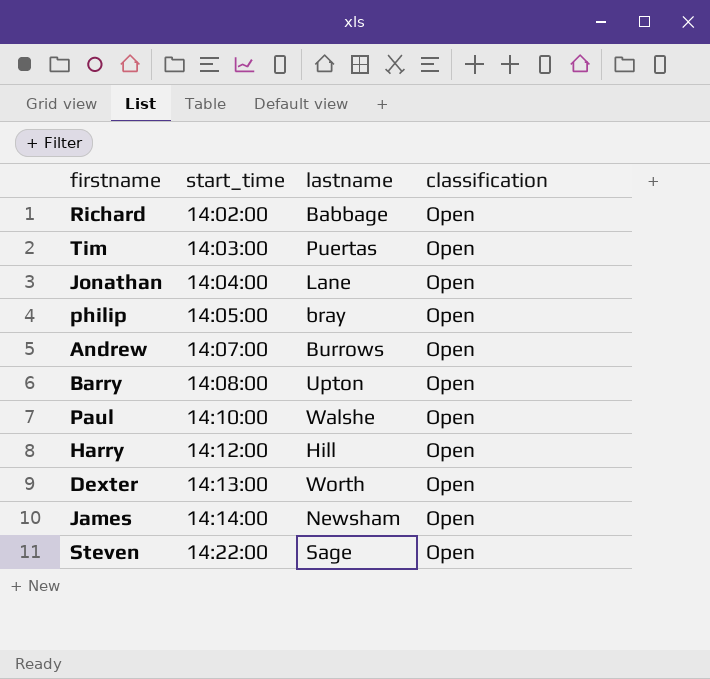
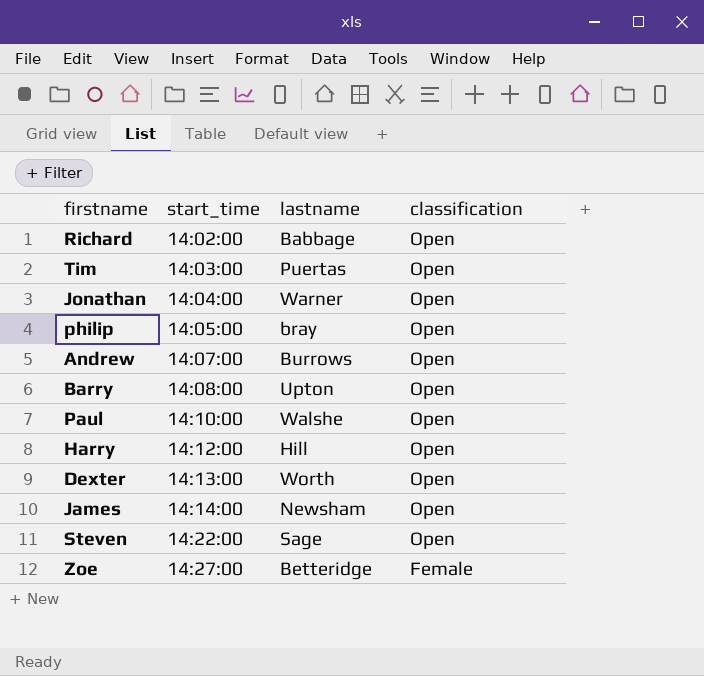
Jonathan | lastname: Lane -> Warner
row Zoe: none -> 14:27:00 | Betteridge | Female

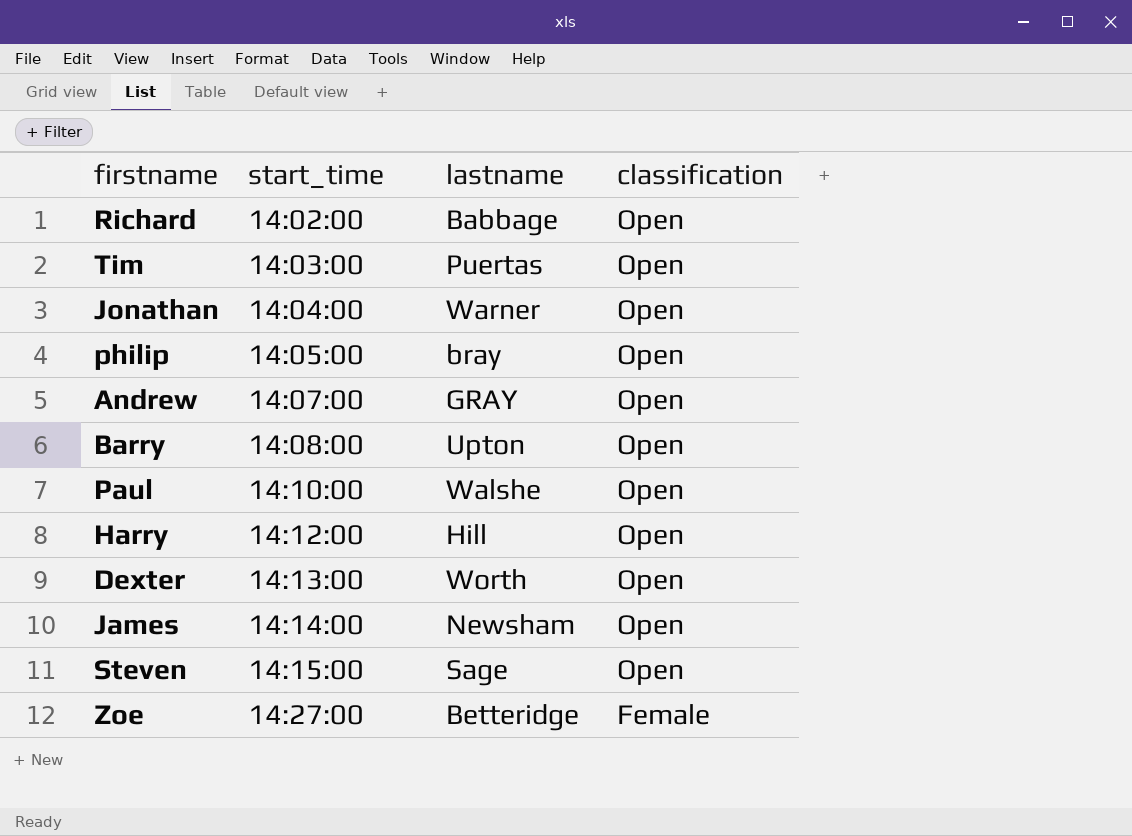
Andrew | lastname: Burrows -> GRAY
Steven | start_time: 14:22:00 -> 14:15:00

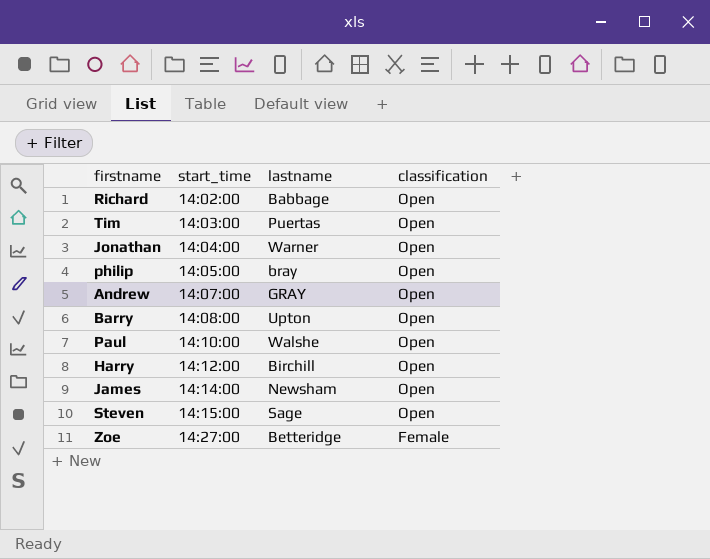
row Dexter: 14:13:00 | Worth | Open -> none
Harry | lastname: Hill -> Birchill

